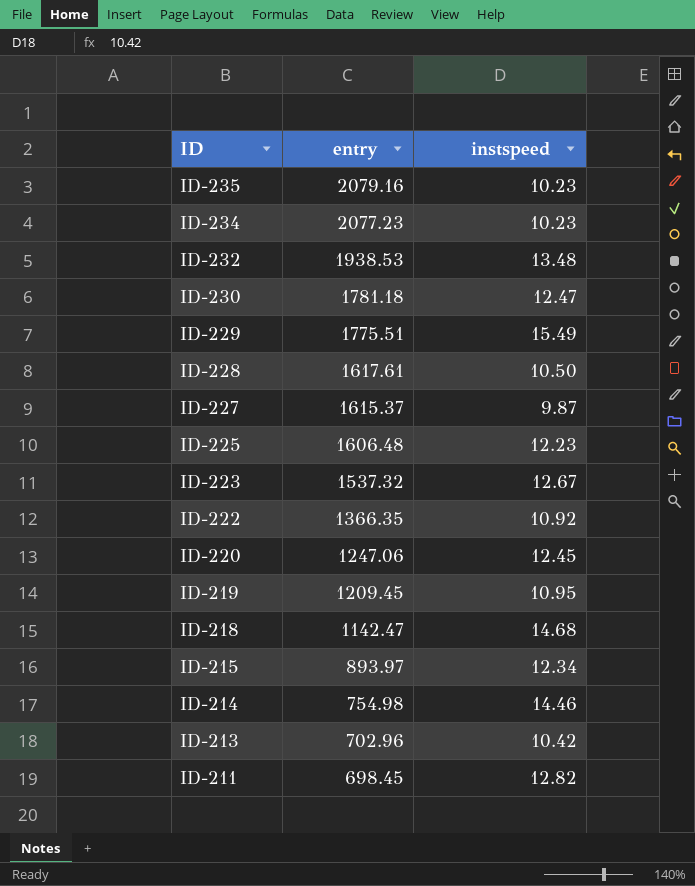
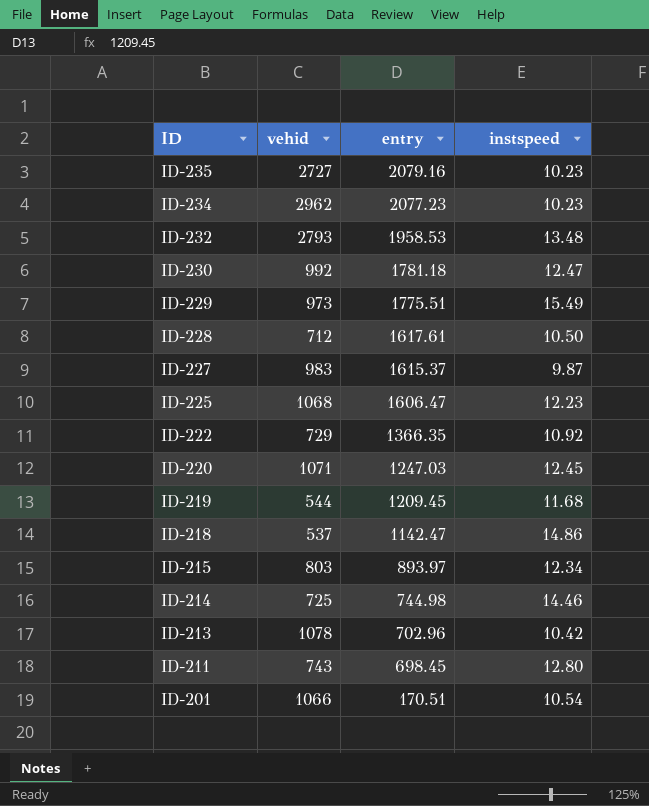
column vehid | position: none -> 2
row ID-223: 1537.32 | 12.67 -> none
ID-232 | entry: 1938.53 -> 1958.53
ID-225 | entry: 1606.48 -> 1606.47
ID-220 | entry: 1247.06 -> 1247.03
ID-219 | instspeed: 10.95 -> 11.68
ID-218 | instspeed: 14.68 -> 14.86
ID-214 | entry: 754.98 -> 744.98
ID-211 | instspeed: 12.82 -> 12.80
row ID-201: none -> 1066 | 170.51 | 10.54

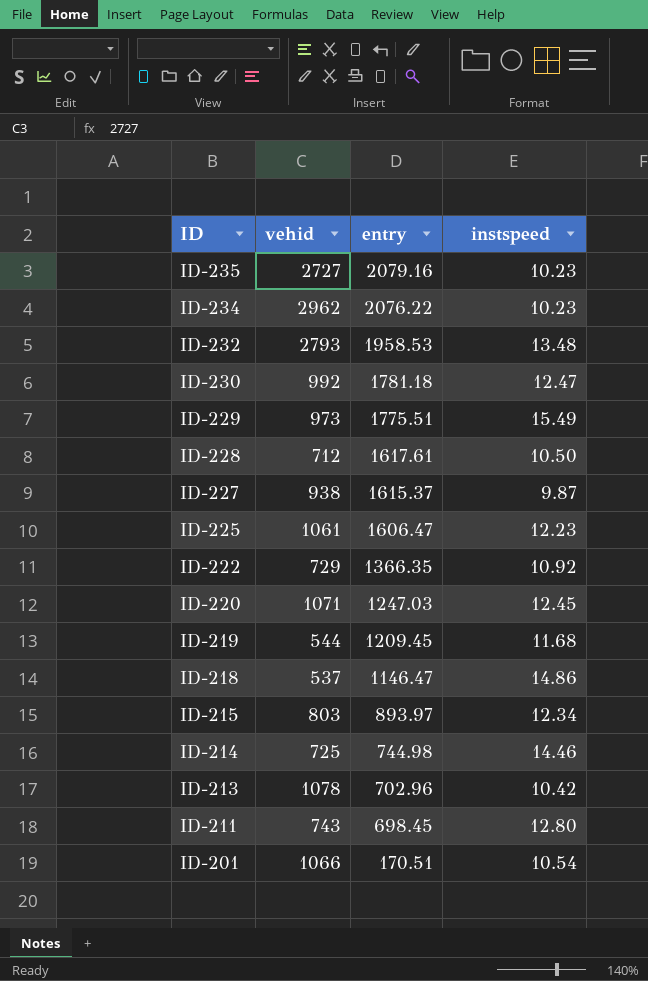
ID-234 | entry: 2077.23 -> 2076.22
ID-227 | vehid: 983 -> 938
ID-225 | vehid: 1068 -> 1061
ID-218 | entry: 1142.47 -> 1146.47

